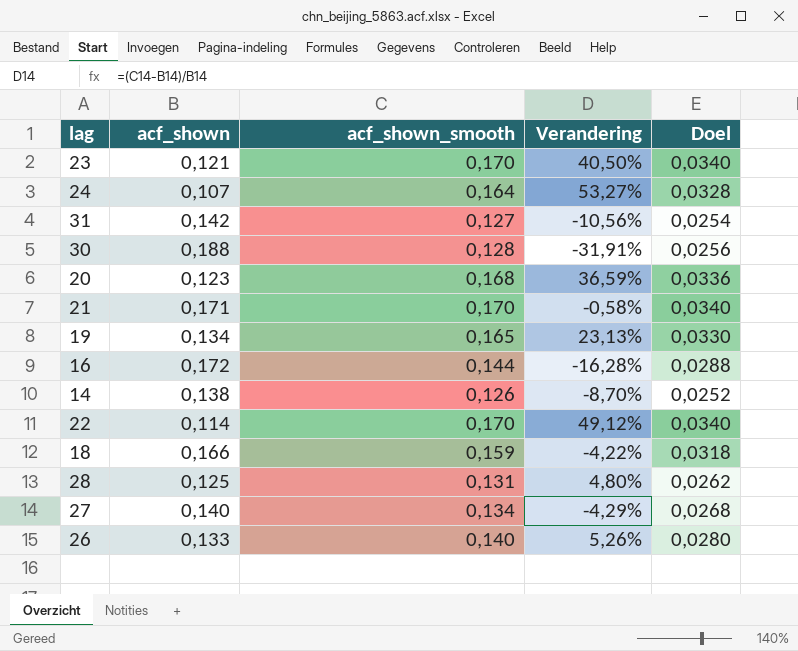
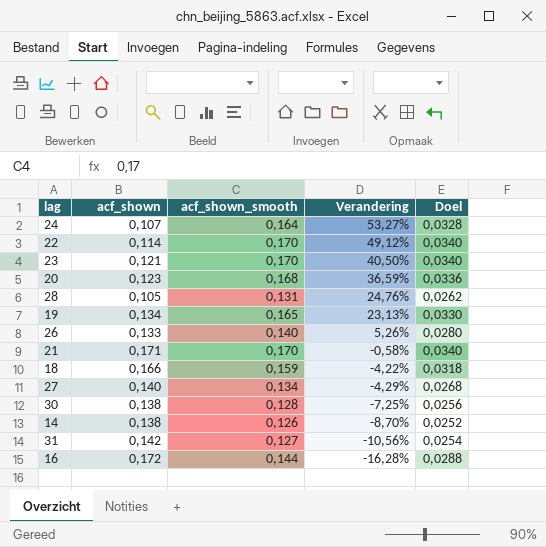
row order: none -> Verandering descending
28 | acf_shown: 0,125 -> 0,105
28 | Verandering: 4,80% -> 24,76%
30 | acf_shown: 0,188 -> 0,138
30 | Verandering: -31,91% -> -7,25%

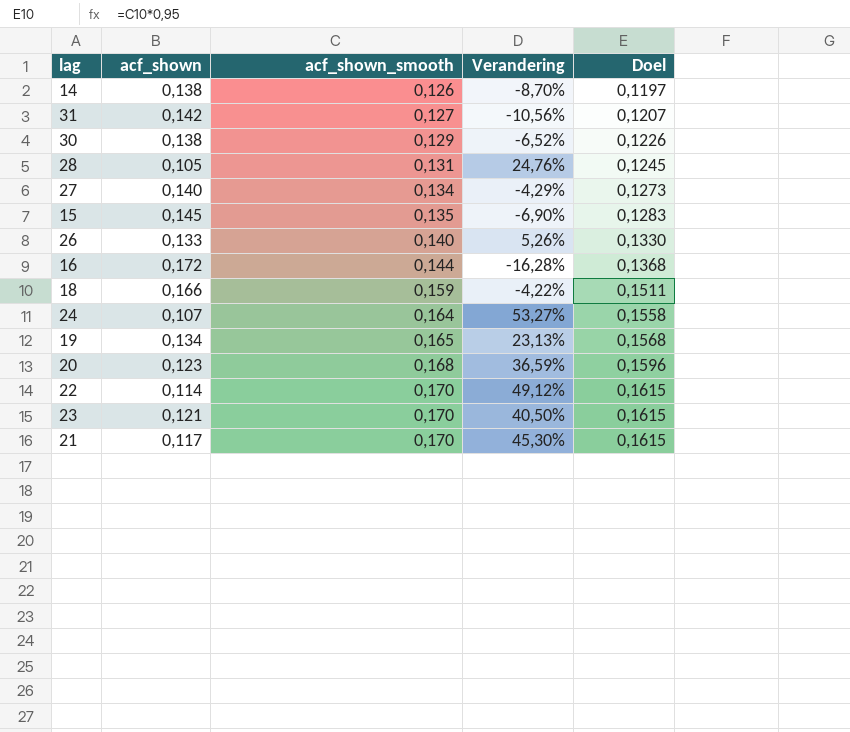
row order: Verandering descending -> acf_shown_smooth ascending
column Doel | formula: [acf_shown_smooth] * 0,2 -> [acf_shown_smooth] * 0,95
30 | acf_shown_smooth: 0,128 -> 0,129
30 | Verandering: -7,25% -> -6,52%
row 15: none -> 0,145 | 0,135 | -6,90% | 0,1283
21 | acf_shown: 0,171 -> 0,117
21 | Verandering: -0,58% -> 45,30%

